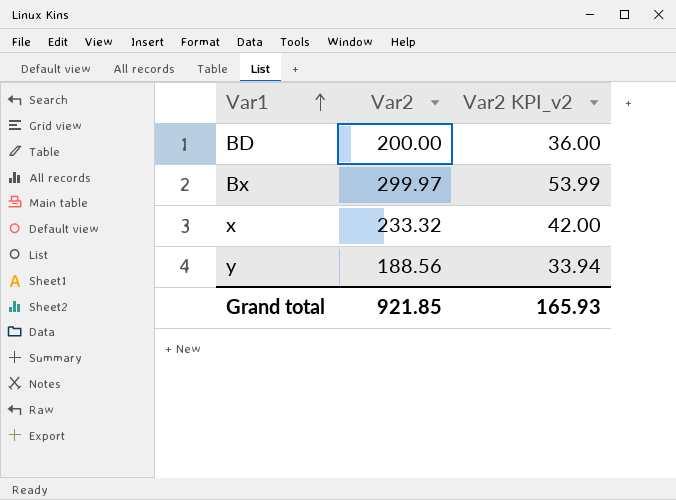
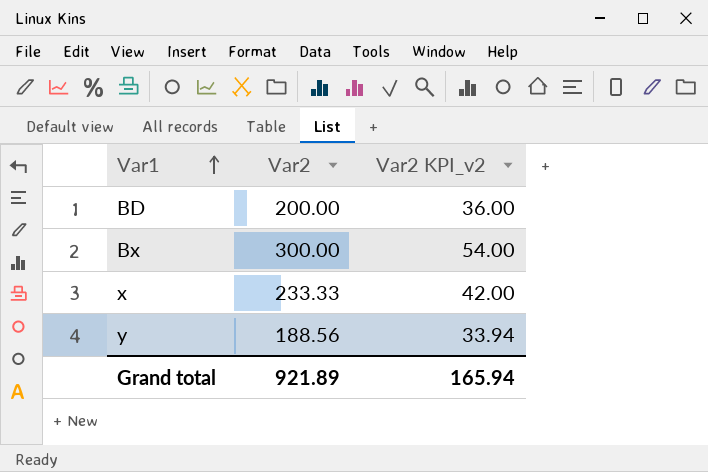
Bx | Var2: 299.97 -> 300.00
Bx | Var2 KPI_v2: 53.99 -> 54.00
x | Var2: 233.32 -> 233.33
Grand total | Var2: 921.85 -> 921.89
Grand total | Var2 KPI_v2: 165.93 -> 165.94

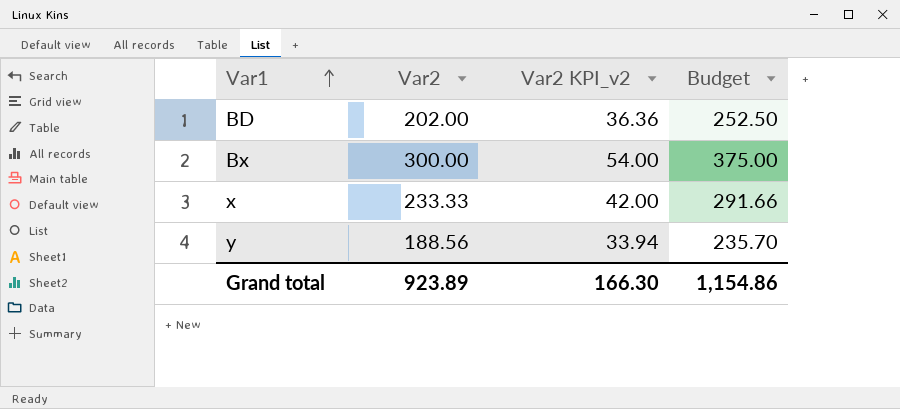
column Budget | formula: none -> [Var2] * 1.25
BD | Var2: 200.00 -> 202.00
BD | Var2 KPI_v2: 36.00 -> 36.36
Grand total | Var2: 921.89 -> 923.89
Grand total | Var2 KPI_v2: 165.94 -> 166.30

